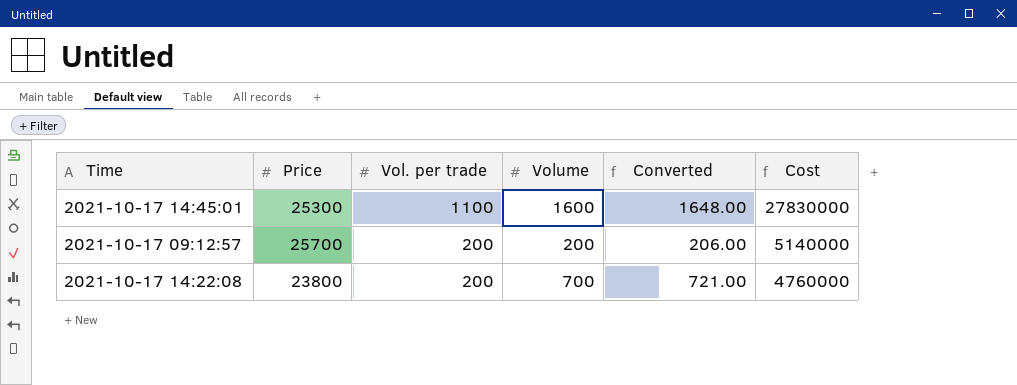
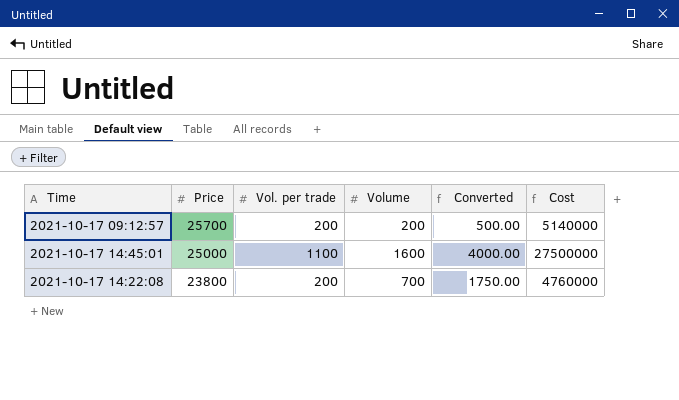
row order: Vol. per trade descending -> Price descending
column Converted | formula: [Volume] * 1.03 -> [Volume] * 2.5
2021-10-17 14:45:01 | Price: 25300 -> 25000
2021-10-17 14:45:01 | Cost: 27830000 -> 27500000

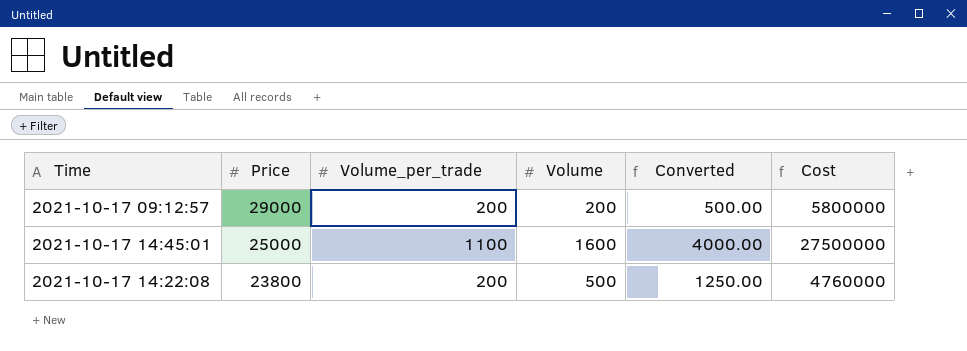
column name: Vol. per trade -> Volume_per_trade
2021-10-17 09:12:57 | Price: 25700 -> 29000
2021-10-17 09:12:57 | Cost: 5140000 -> 5800000
2021-10-17 14:22:08 | Volume: 700 -> 500
2021-10-17 14:22:08 | Converted: 1750.00 -> 1250.00

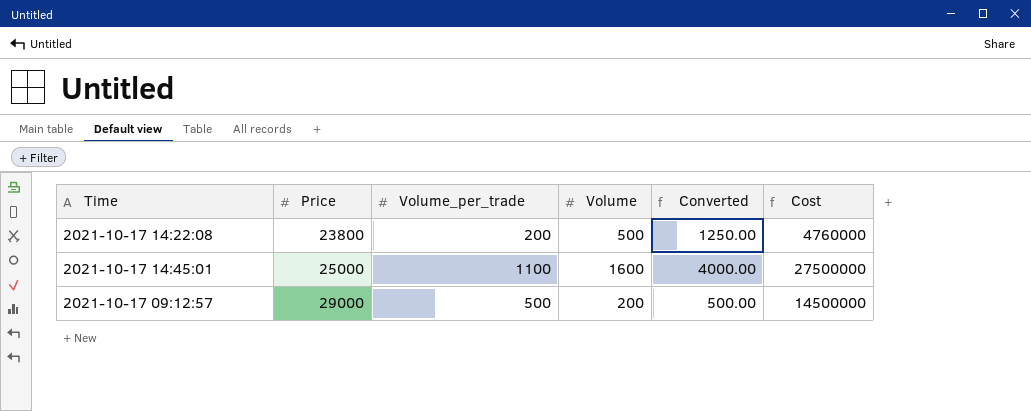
row order: Price descending -> Price ascending
2021-10-17 09:12:57 | Volume_per_trade: 200 -> 500
2021-10-17 09:12:57 | Cost: 5800000 -> 14500000

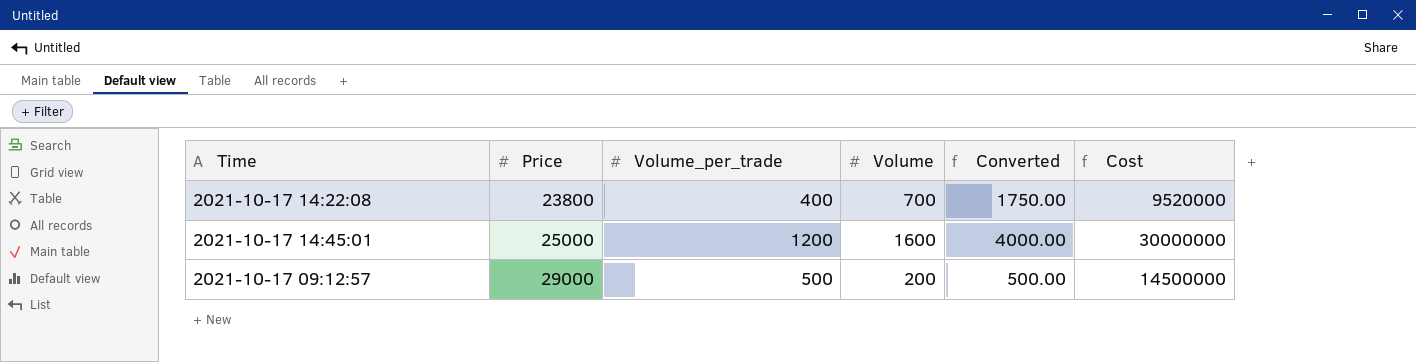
2021-10-17 14:22:08 | Volume_per_trade: 200 -> 400
2021-10-17 14:22:08 | Volume: 500 -> 700
2021-10-17 14:22:08 | Converted: 1250.00 -> 1750.00
2021-10-17 14:22:08 | Cost: 4760000 -> 9520000
2021-10-17 14:45:01 | Volume_per_trade: 1100 -> 1200
2021-10-17 14:45:01 | Cost: 27500000 -> 30000000

